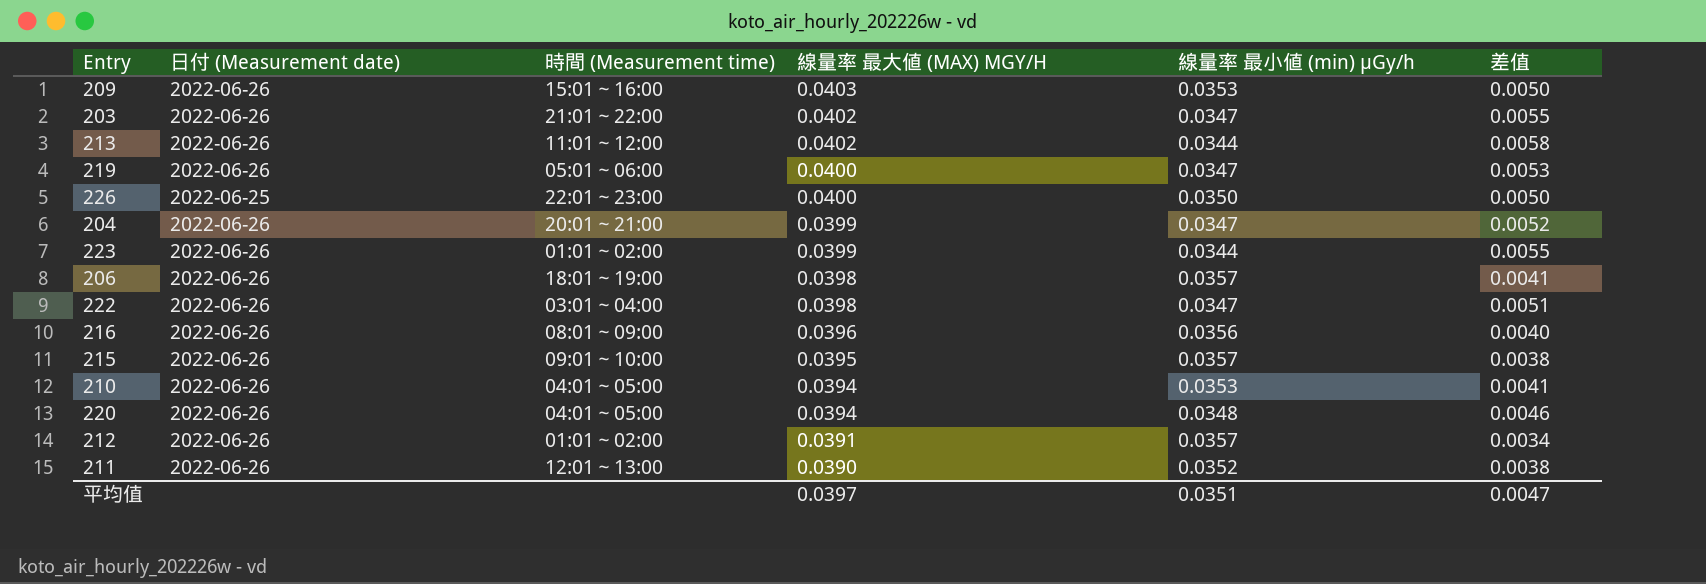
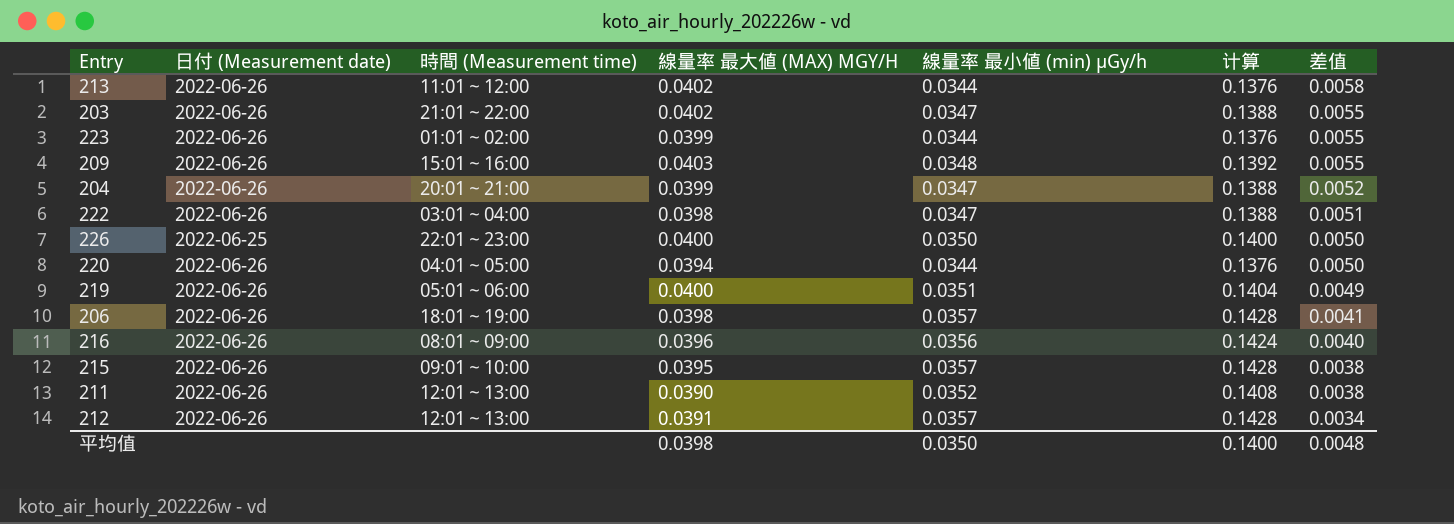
row order: 線量率 最大値 (MAX) ΜGY/H descending -> 差值 descending
column 计算 | formula: none -> [線量率 最小値 (min) μGy/h] * 4
row 210: 2022-06-26 | 04:01～05:00 | 0.0394 | 0.0353 | 0.0041 -> none
209 | 線量率 最小値 (min) μGy/h: 0.0353 -> 0.0348
209 | 差值: 0.0050 -> 0.0055
220 | 線量率 最小値 (min) μGy/h: 0.0348 -> 0.0344
220 | 差值: 0.0046 -> 0.0050
219 | 線量率 最小値 (min) μGy/h: 0.0347 -> 0.0351
219 | 差值: 0.0053 -> 0.0049
212 | 時間 (Measurement time): 01:01～02:00 -> 12:01～13:00
平均值 | 線量率 最大値 (MAX) ΜGY/H: 0.0397 -> 0.0398
平均值 | 線量率 最小値 (min) μGy/h: 0.0351 -> 0.0350
平均值 | 差值: 0.0047 -> 0.0048

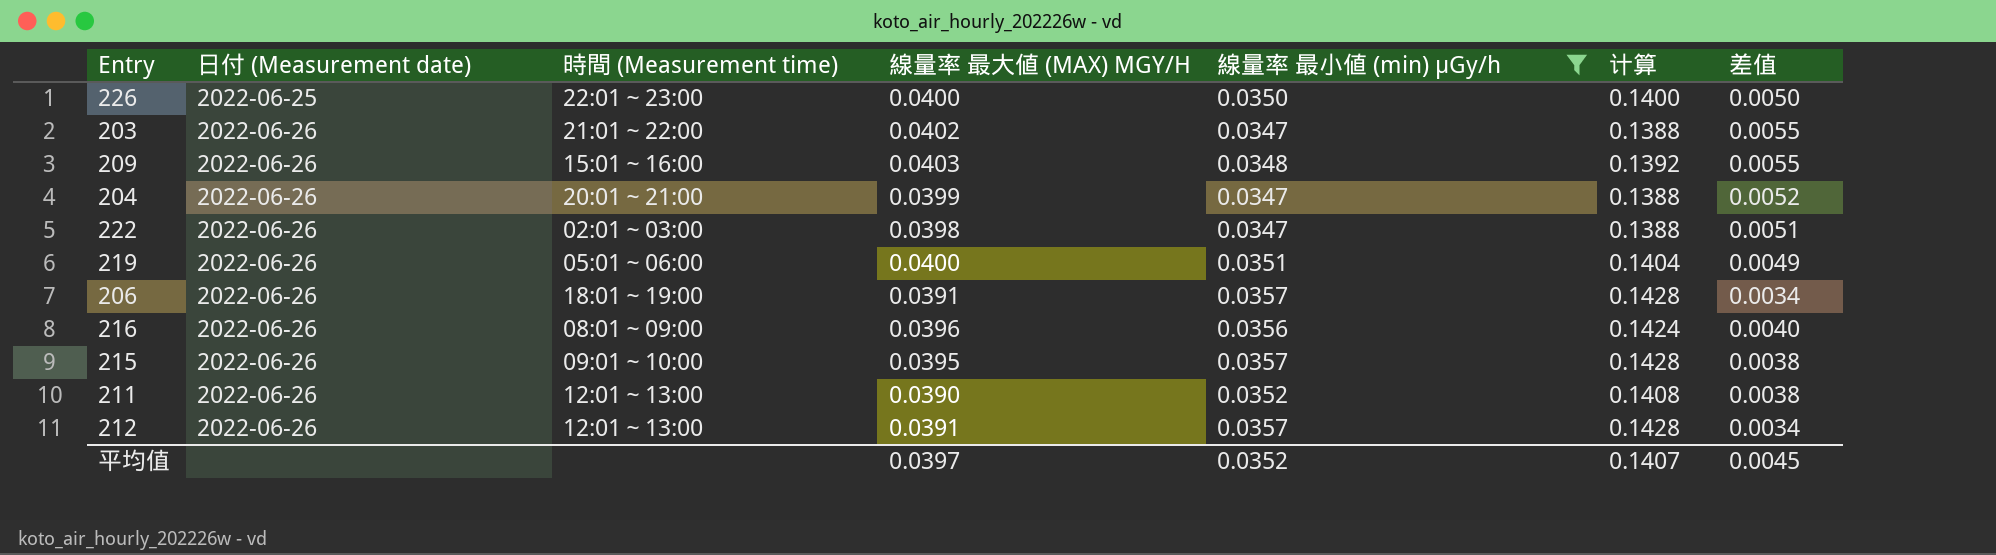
filter: none -> 線量率 最小値 (min) μGy/h != 0.0344
row order: 差值 descending -> 日付 (Measurement date) ascending
222 | 時間 (Measurement time): 03:01～04:00 -> 02:01～03:00
206 | 線量率 最大値 (MAX) ΜGY/H: 0.0398 -> 0.0391
206 | 差值: 0.0041 -> 0.0034
平均值 | 線量率 最大値 (MAX) ΜGY/H: 0.0398 -> 0.0397
平均值 | 線量率 最小値 (min) μGy/h: 0.0350 -> 0.0352
平均值 | 计算: 0.1400 -> 0.1407
平均值 | 差值: 0.0048 -> 0.0045

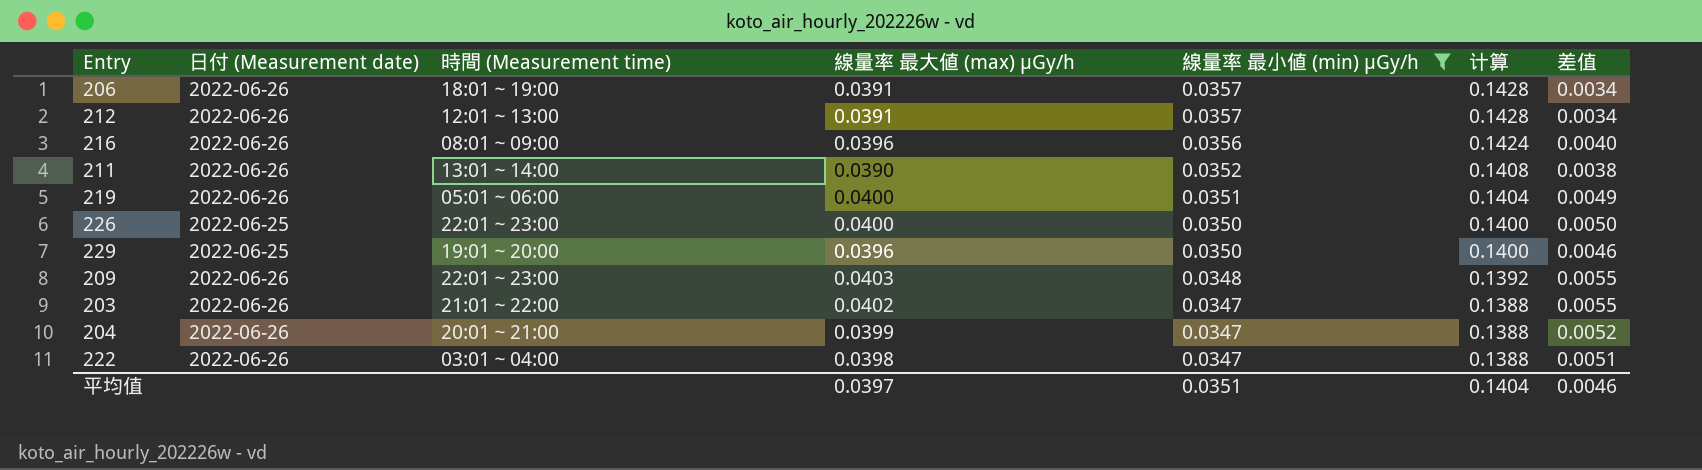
row order: 日付 (Measurement date) ascending -> 線量率 最小値 (min) μGy/h descending
column name: 線量率 最大値 (MAX) ΜGY/H -> 線量率 最大値 (max) μGy/h
row 215: 2022-06-26 | 09:01～10:00 | 0.0395 | 0.0357 | 0.1428 | 0.0038 -> none
211 | 時間 (Measurement time): 12:01～13:00 -> 13:01～14:00
row 229: none -> 2022-06-25 | 19:01～20:00 | 0.0396 | 0.0350 | 0.1400 | 0.0046
209 | 時間 (Measurement time): 15:01～16:00 -> 22:01～23:00
222 | 時間 (Measurement time): 02:01～03:00 -> 03:01～04:00
平均值 | 線量率 最小値 (min) μGy/h: 0.0352 -> 0.0351
平均值 | 计算: 0.1407 -> 0.1404
平均值 | 差值: 0.0045 -> 0.0046

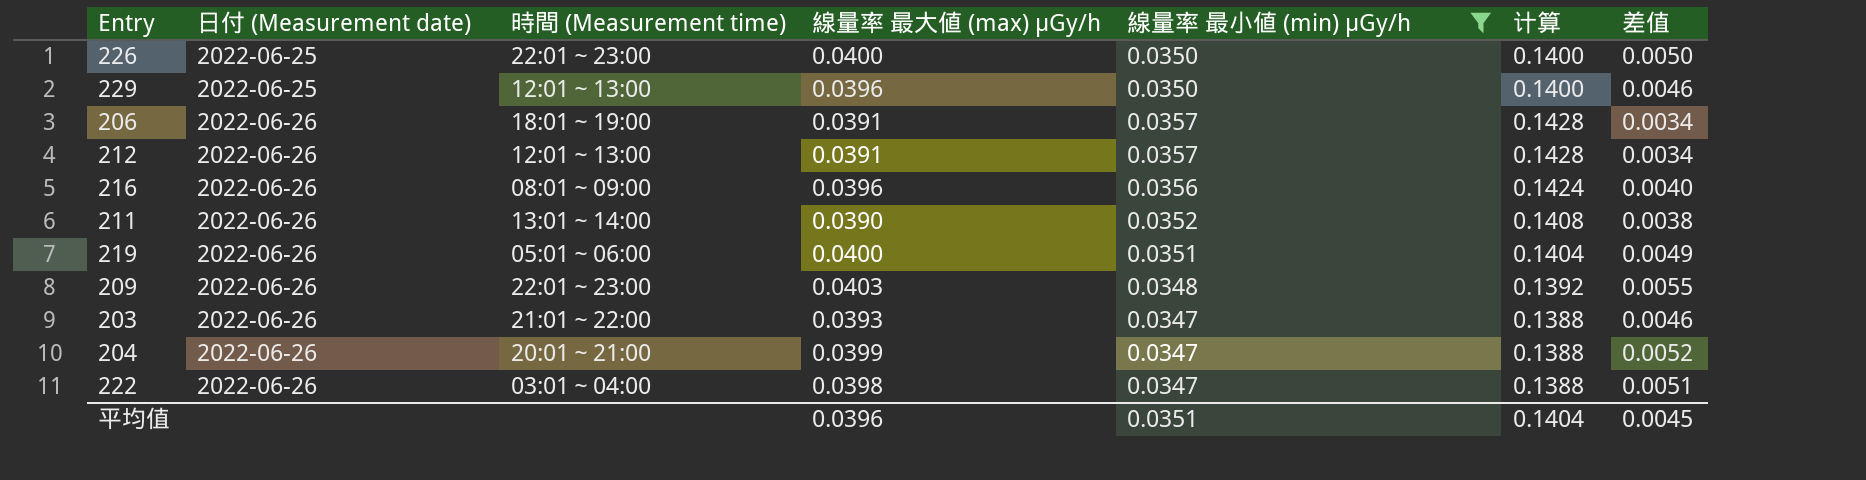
row order: 線量率 最小値 (min) μGy/h descending -> 日付 (Measurement date) ascending
229 | 時間 (Measurement time): 19:01～20:00 -> 12:01～13:00
203 | 線量率 最大値 (max) μGy/h: 0.0402 -> 0.0393
203 | 差值: 0.0055 -> 0.0046
平均值 | 線量率 最大値 (max) μGy/h: 0.0397 -> 0.0396
平均值 | 差值: 0.0046 -> 0.0045

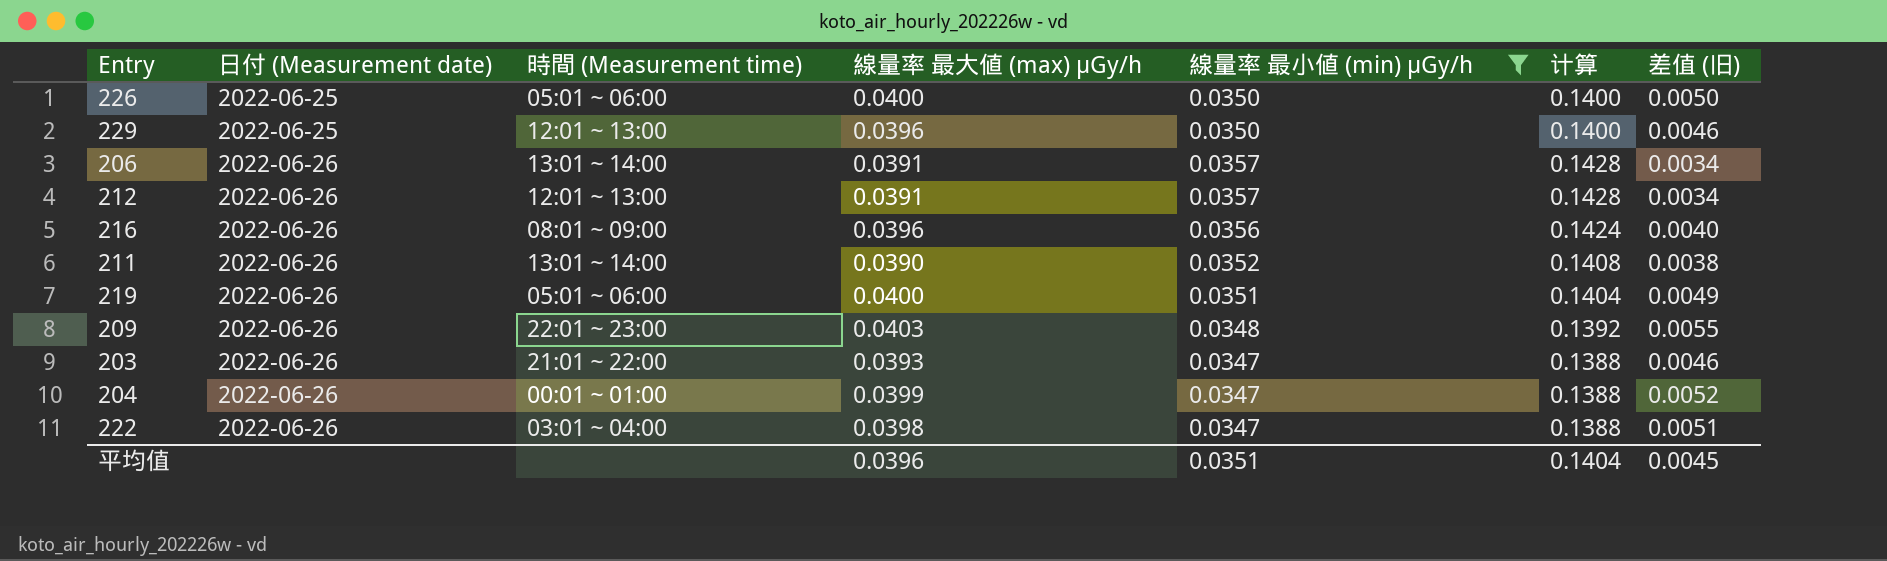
column name: 差值 -> 差值 (旧)
226 | 時間 (Measurement time): 22:01～23:00 -> 05:01～06:00
206 | 時間 (Measurement time): 18:01～19:00 -> 13:01～14:00
204 | 時間 (Measurement time): 20:01～21:00 -> 00:01～01:00

